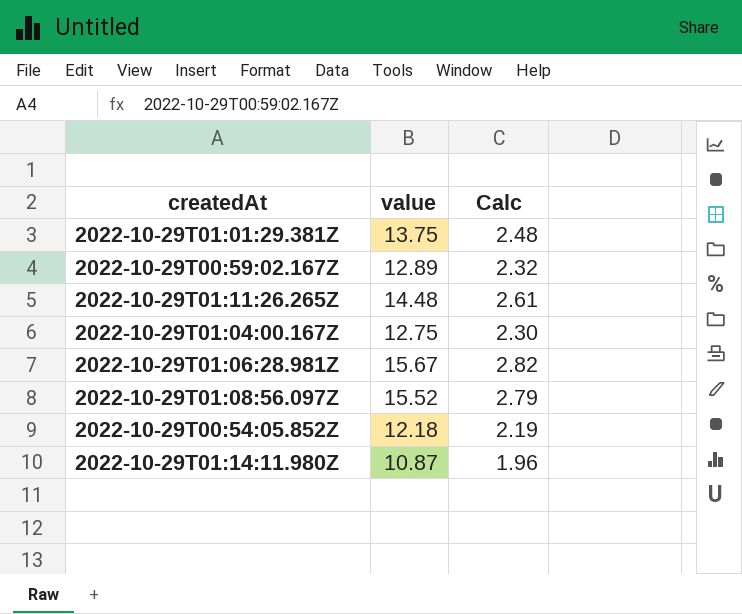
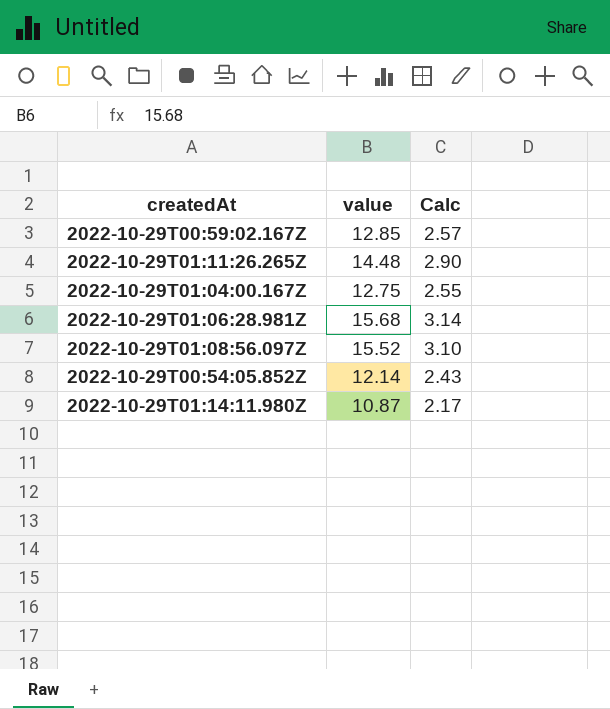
column Calc | formula: [value] * 0.18 -> [value] * 0.2
row 2022-10-29T01:01:29.381Z: 13.75 | 2.48 -> none
2022-10-29T00:59:02.167Z | value: 12.89 -> 12.85
2022-10-29T01:06:28.981Z | value: 15.67 -> 15.68
2022-10-29T00:54:05.852Z | value: 12.18 -> 12.14

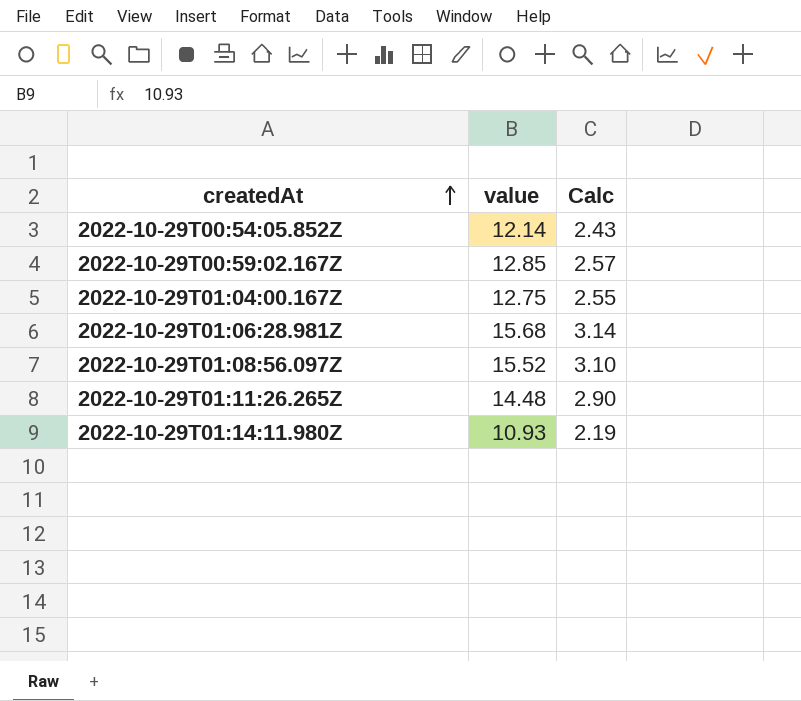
row order: none -> createdAt ascending
2022-10-29T01:14:11.980Z | value: 10.87 -> 10.93
2022-10-29T01:14:11.980Z | Calc: 2.17 -> 2.19

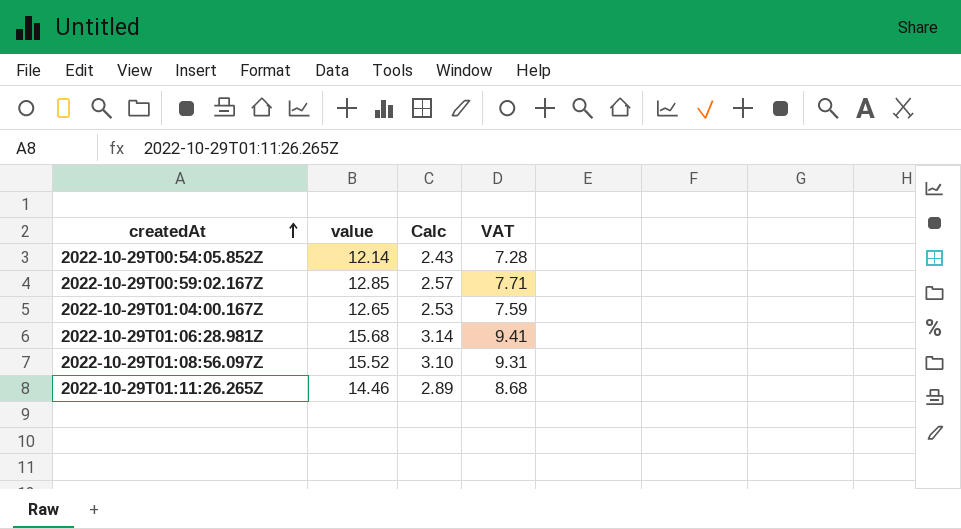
column VAT | formula: none -> [value] * 0.6
row 2022-10-29T01:14:11.980Z: 10.93 | 2.19 -> none
2022-10-29T01:04:00.167Z | value: 12.75 -> 12.65
2022-10-29T01:04:00.167Z | Calc: 2.55 -> 2.53
2022-10-29T01:11:26.265Z | value: 14.48 -> 14.46
2022-10-29T01:11:26.265Z | Calc: 2.90 -> 2.89

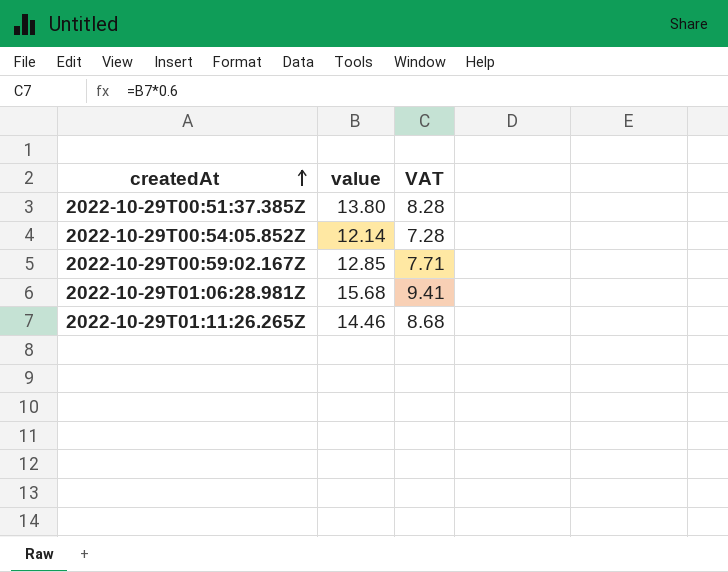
column Calc | formula: [value] * 0.2 -> none
row 2022-10-29T01:04:00.167Z: 12.65 | 2.53 | 7.59 -> none
row 2022-10-29T01:08:56.097Z: 15.52 | 3.10 | 9.31 -> none
row 2022-10-29T00:51:37.385Z: none -> 13.80 | 8.28

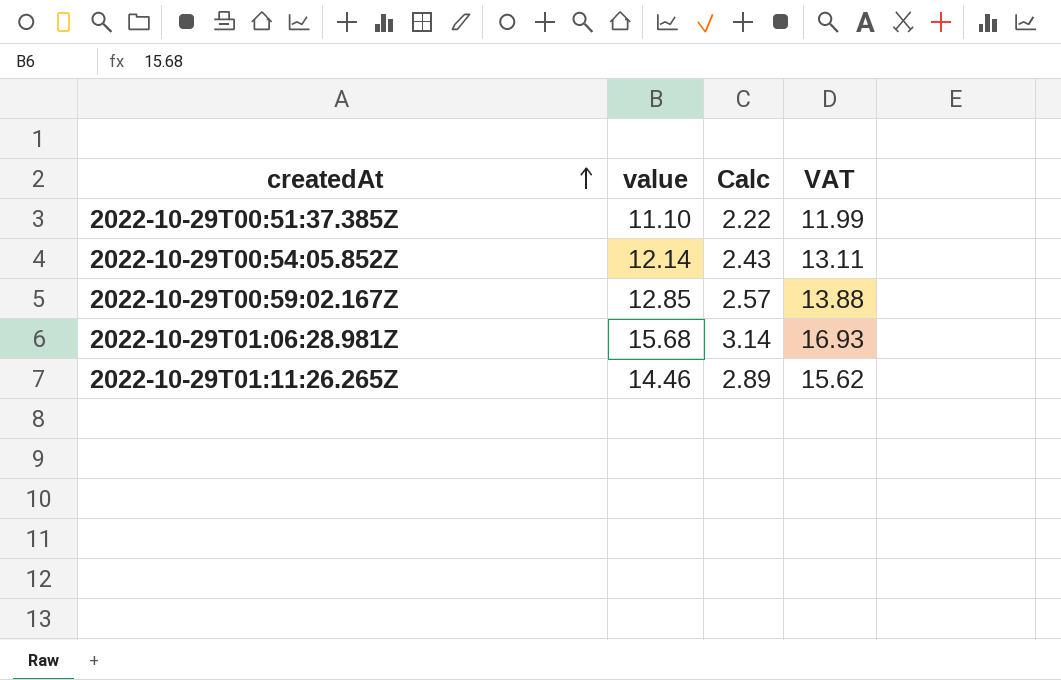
column Calc | formula: none -> [value] * 0.2
column VAT | formula: [value] * 0.6 -> [value] * 1.08
2022-10-29T00:51:37.385Z | value: 13.80 -> 11.10

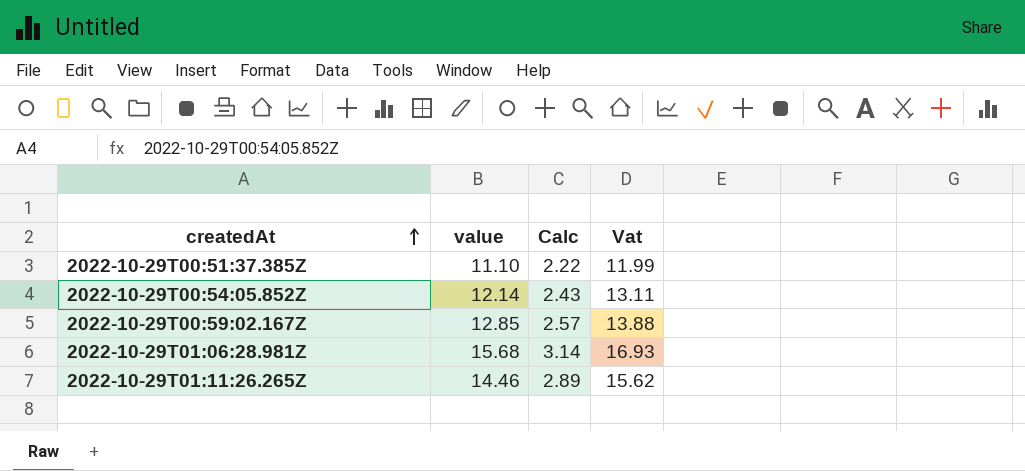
column name: VAT -> Vat

